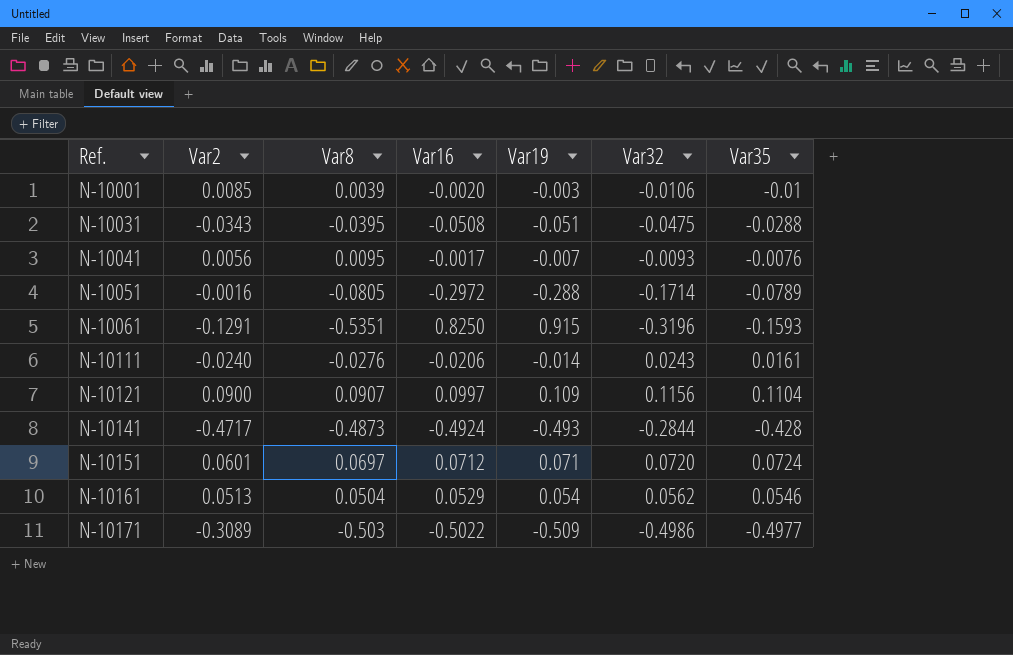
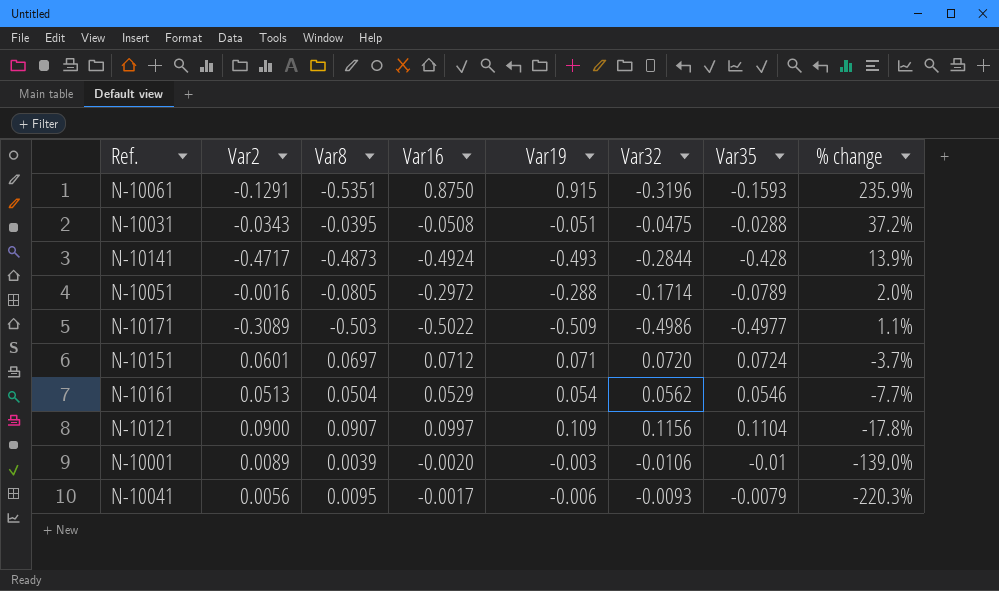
row order: Ref. ascending -> % change descending
column % change | formula: none -> ([Var8] - [Var35]) / [Var35]
row N-10111: -0.0240 | -0.0276 | -0.0206 | -0.014 | 0.0243 | 0.0161 -> none
N-10061 | Var16: 0.8250 -> 0.8750
N-10001 | Var2: 0.0085 -> 0.0089
N-10041 | Var19: -0.007 -> -0.006
N-10041 | Var35: -0.0076 -> -0.0079

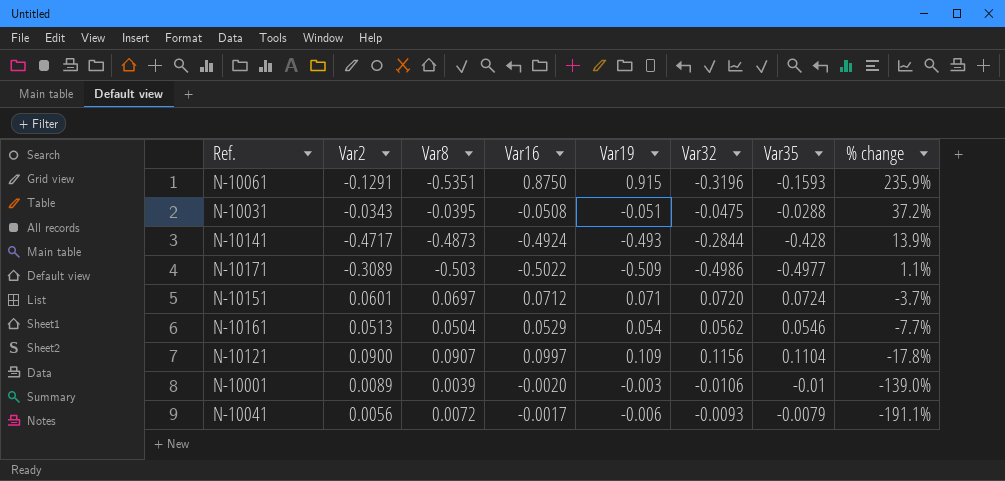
row N-10051: -0.0016 | -0.0805 | -0.2972 | -0.288 | -0.1714 | -0.0789 | 2.0% -> none
N-10041 | Var8: 0.0095 -> 0.0072
N-10041 | % change: -220.3% -> -191.1%

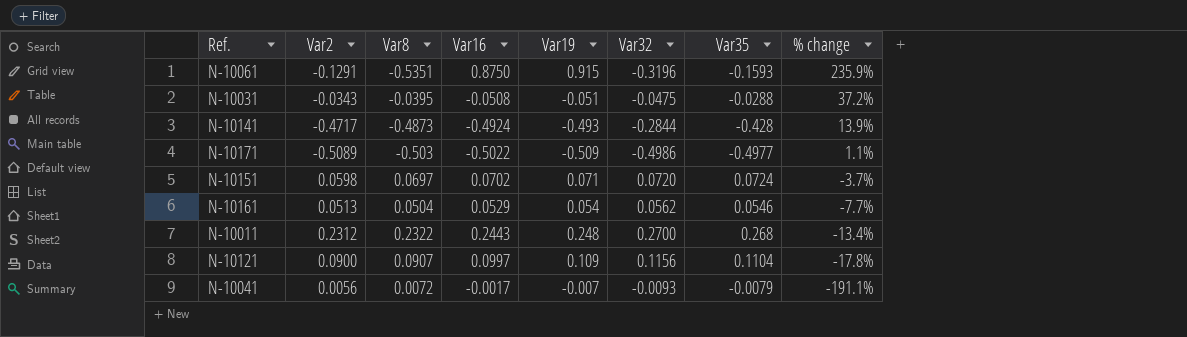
row N-10001: 0.0089 | 0.0039 | -0.0020 | -0.003 | -0.0106 | -0.01 | -139.0% -> none
N-10171 | Var2: -0.3089 -> -0.5089
N-10151 | Var2: 0.0601 -> 0.0598
N-10151 | Var16: 0.0712 -> 0.0702
row N-10011: none -> 0.2312 | 0.2322 | 0.2443 | 0.248 | 0.2700 | 0.268 | -13.4%
N-10041 | Var19: -0.006 -> -0.007

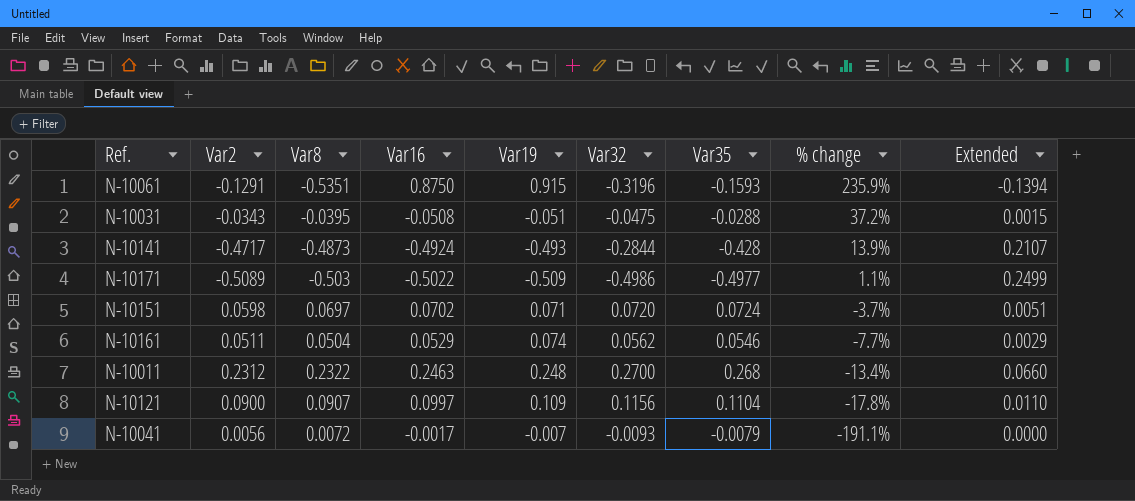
column Extended | formula: none -> [Var16] * [Var35]
N-10161 | Var2: 0.0513 -> 0.0511
N-10161 | Var19: 0.054 -> 0.074
N-10011 | Var16: 0.2443 -> 0.2463

